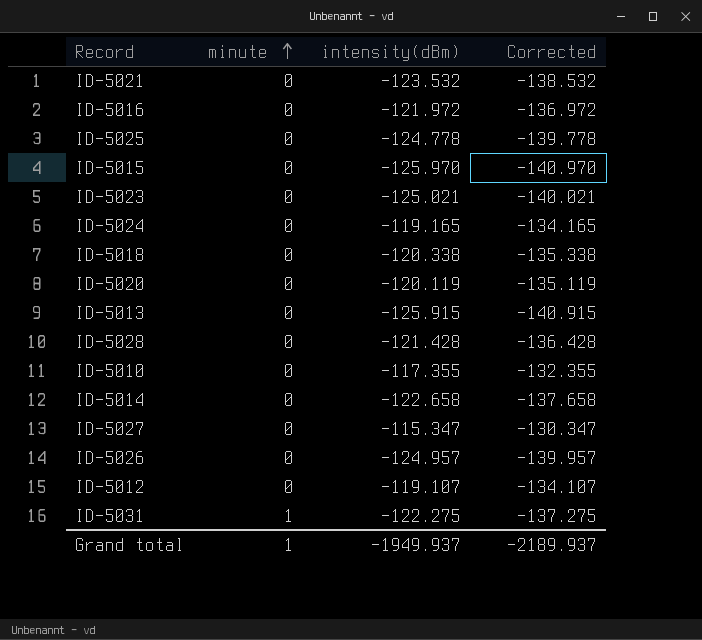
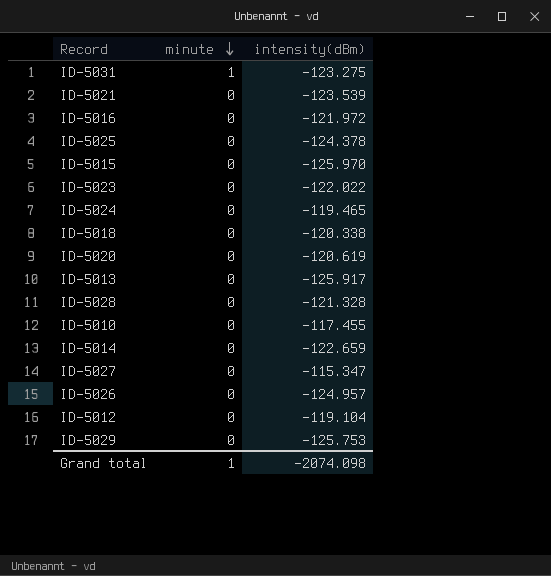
row order: minute ascending -> minute descending
column Corrected | formula: [intensity(dBm)] - 15 -> none
ID-5031 | intensity(dBm): -122.275 -> -123.275
ID-5021 | intensity(dBm): -123.532 -> -123.539
ID-5025 | intensity(dBm): -124.778 -> -124.378
ID-5023 | intensity(dBm): -125.021 -> -122.022
ID-5024 | intensity(dBm): -119.165 -> -119.465
ID-5020 | intensity(dBm): -120.119 -> -120.619
ID-5013 | intensity(dBm): -125.915 -> -125.917
ID-5028 | intensity(dBm): -121.428 -> -121.328
ID-5010 | intensity(dBm): -117.355 -> -117.455
ID-5014 | intensity(dBm): -122.658 -> -122.659
ID-5012 | intensity(dBm): -119.107 -> -119.104
row ID-5029: none -> 0 | -125.753
Grand total | intensity(dBm): -1949.937 -> -2074.098

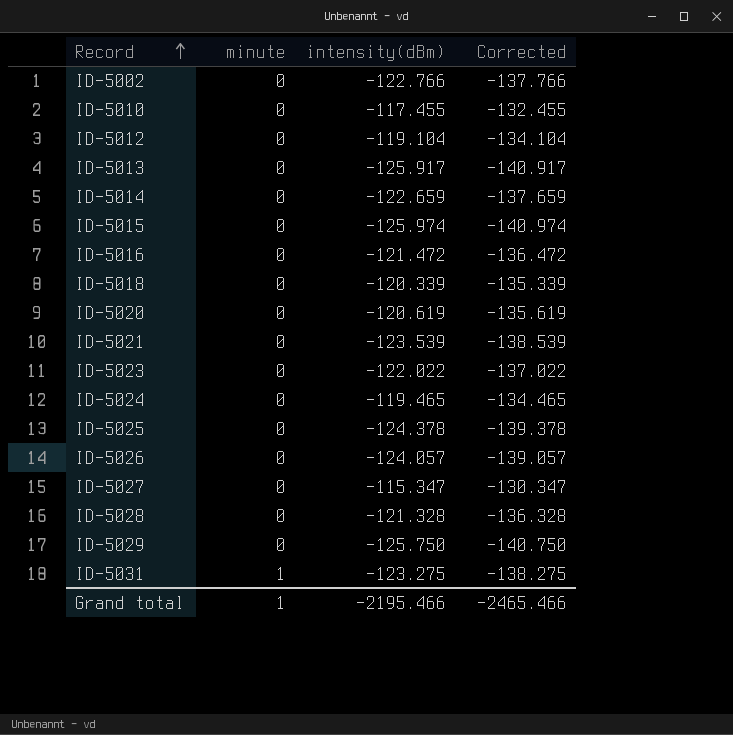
row order: minute descending -> Record ascending
column Corrected | formula: none -> [intensity(dBm)] - 15
row ID-5002: none -> 0 | -122.766 | -137.766
ID-5015 | intensity(dBm): -125.970 -> -125.974
ID-5016 | intensity(dBm): -121.972 -> -121.472
ID-5018 | intensity(dBm): -120.338 -> -120.339
ID-5026 | intensity(dBm): -124.957 -> -124.057
ID-5029 | intensity(dBm): -125.753 -> -125.750
Grand total | intensity(dBm): -2074.098 -> -2195.466

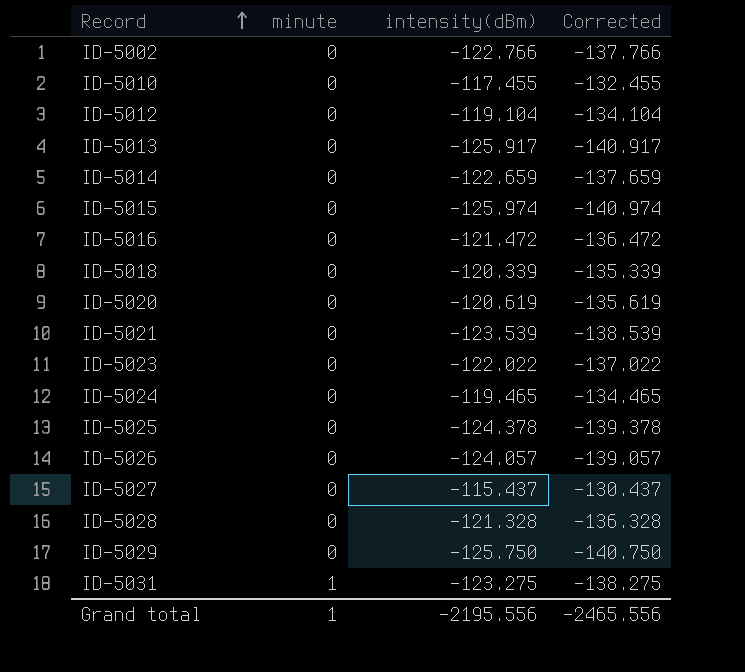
ID-5027 | intensity(dBm): -115.347 -> -115.437
ID-5027 | Corrected: -130.347 -> -130.437
Grand total | intensity(dBm): -2195.466 -> -2195.556
Grand total | Corrected: -2465.466 -> -2465.556

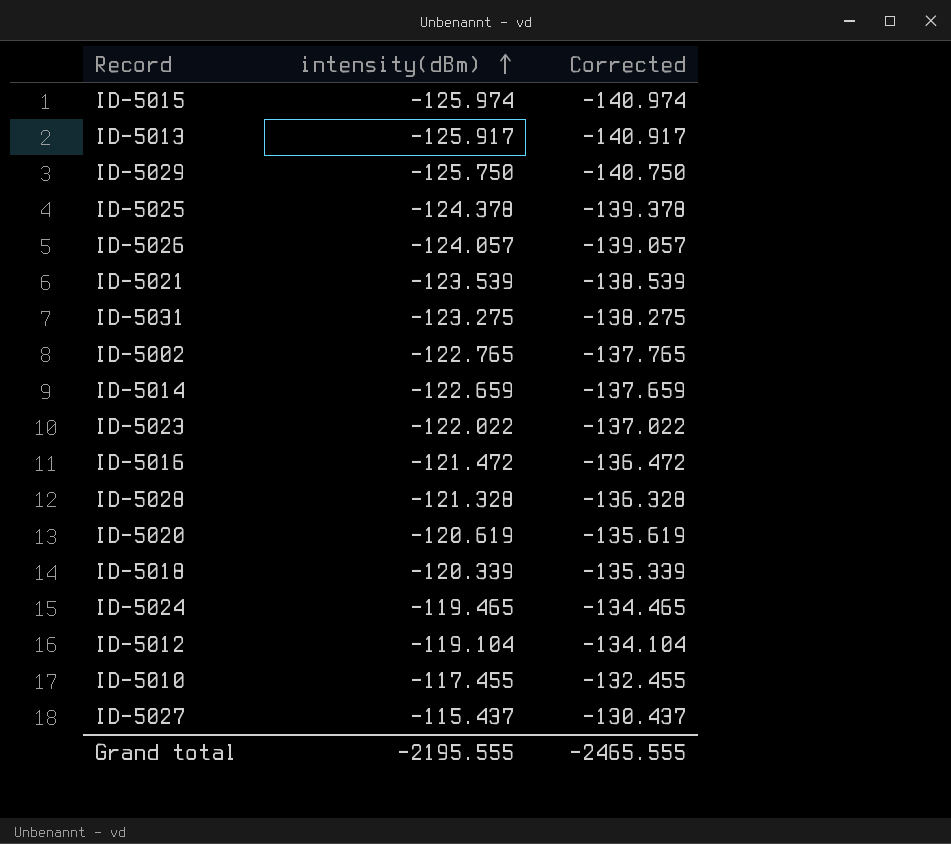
row order: Record ascending -> intensity(dBm) ascending
column minute | position: 2 -> none
ID-5002 | intensity(dBm): -122.766 -> -122.765
ID-5002 | Corrected: -137.766 -> -137.765
Grand total | intensity(dBm): -2195.556 -> -2195.555
Grand total | Corrected: -2465.556 -> -2465.555

